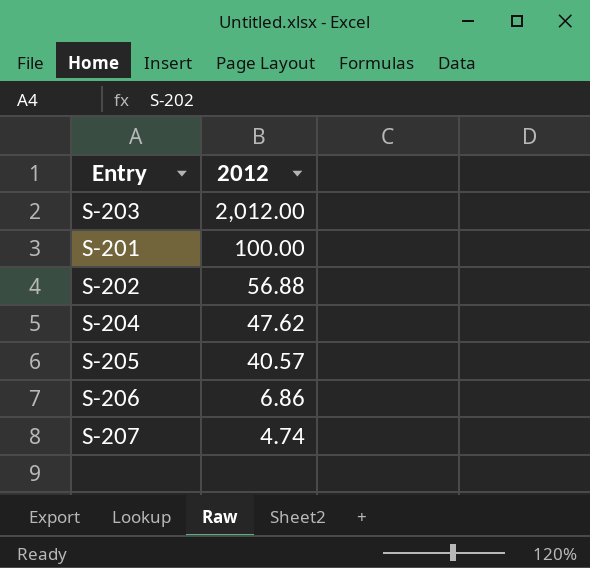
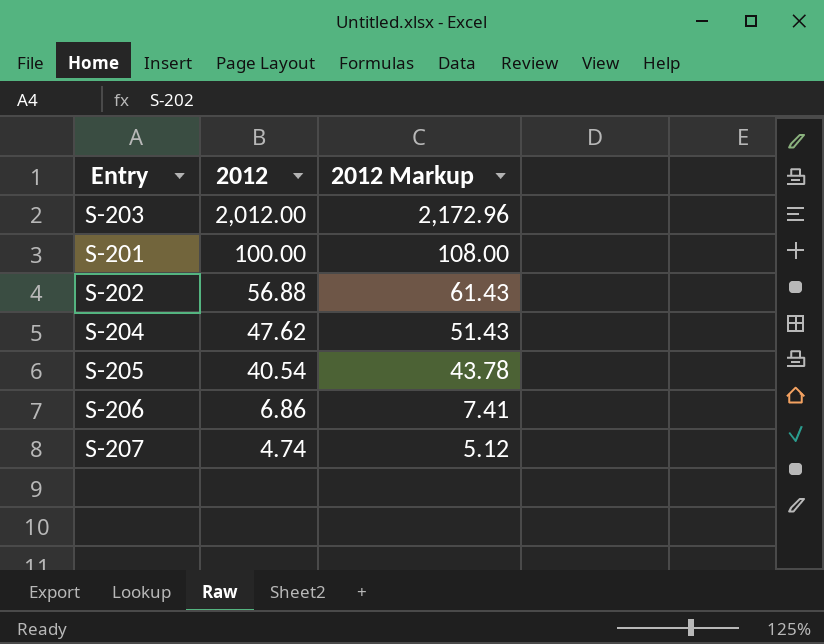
column 2012 Markup | formula: none -> [2012] * 1.08
S-205 | 2012: 40.57 -> 40.54

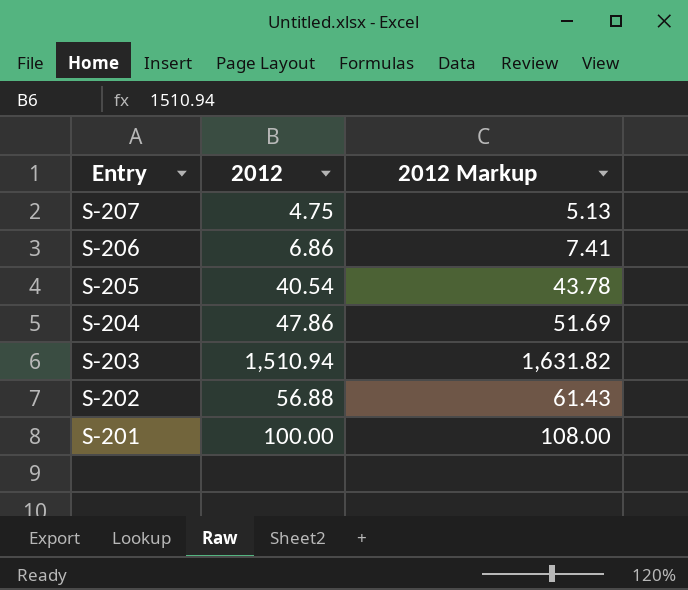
row order: 2012 descending -> Entry descending
S-207 | 2012: 4.74 -> 4.75
S-207 | 2012 Markup: 5.12 -> 5.13
S-204 | 2012: 47.62 -> 47.86
S-204 | 2012 Markup: 51.43 -> 51.69
S-203 | 2012: 2,012.00 -> 1,510.94
S-203 | 2012 Markup: 2,172.96 -> 1,631.82

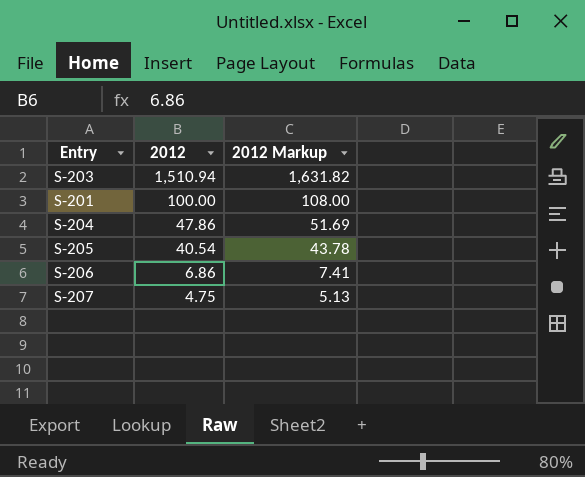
row order: Entry descending -> 2012 descending
row S-202: 56.88 | 61.43 -> none

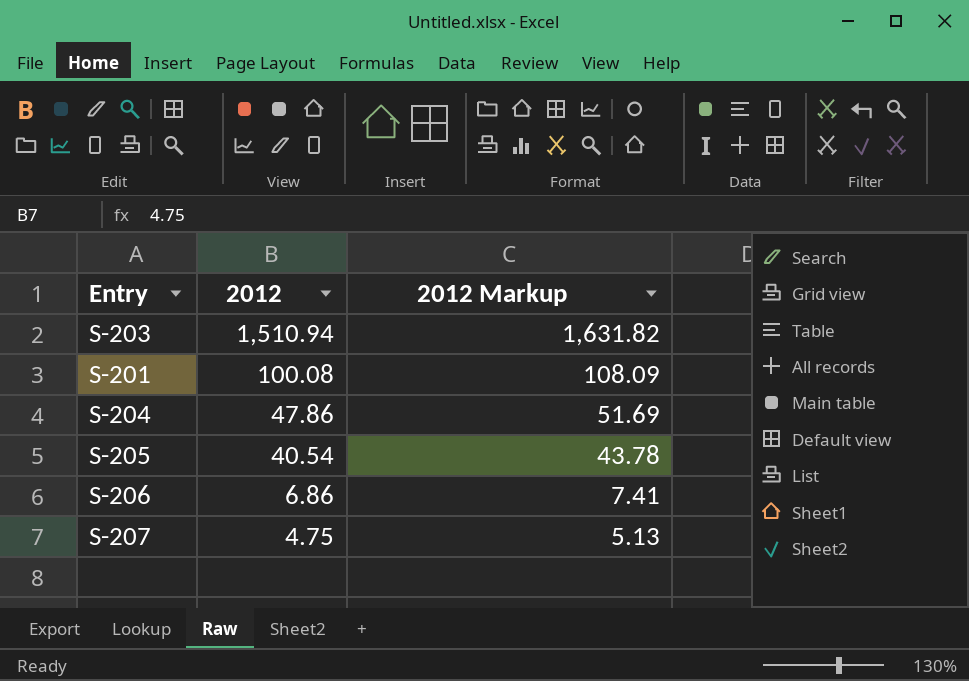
S-201 | 2012: 100.00 -> 100.08
S-201 | 2012 Markup: 108.00 -> 108.09

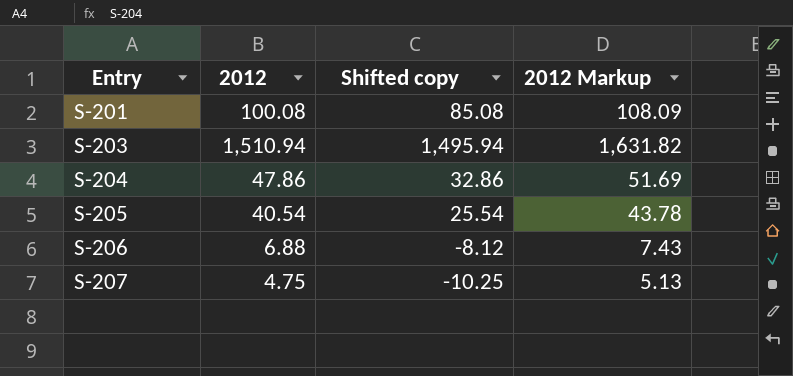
row order: 2012 descending -> Entry ascending
column Shifted copy | formula: none -> [2012] - 15
S-206 | 2012: 6.86 -> 6.88
S-206 | 2012 Markup: 7.41 -> 7.43

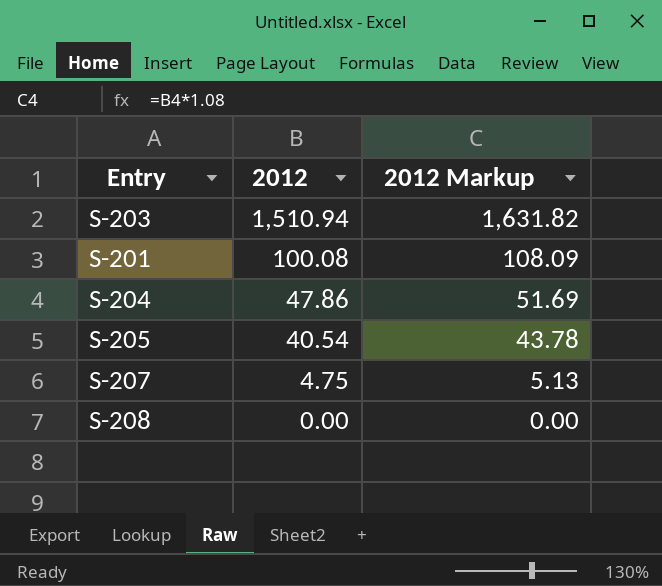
row order: Entry ascending -> 2012 descending
column Shifted copy | formula: [2012] - 15 -> none
row S-206: 6.88 | -8.12 | 7.43 -> none
row S-208: none -> 0.00 | 0.00

